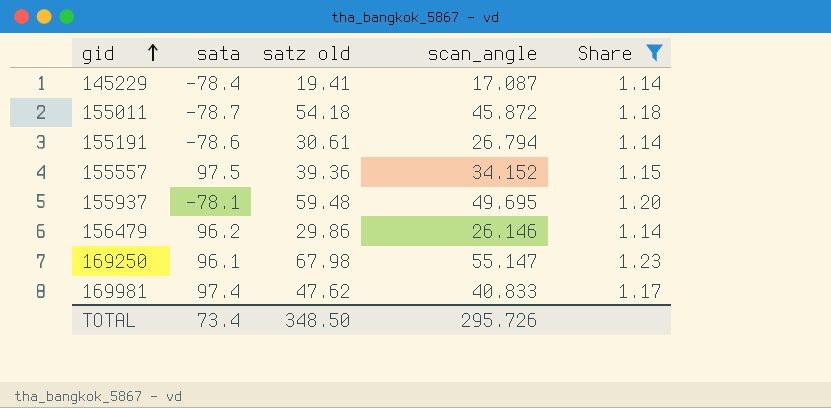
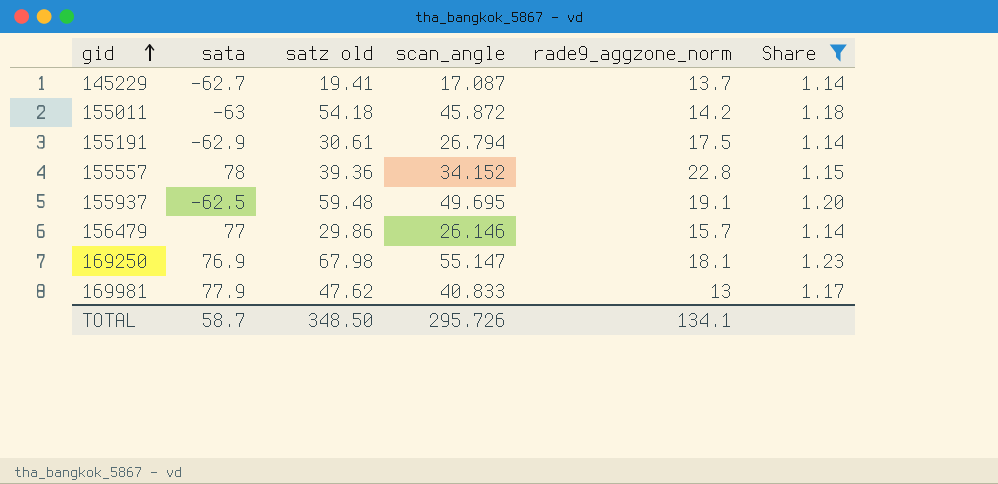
column rade9_aggzone_norm | position: none -> 5
145229 | sata: -78.4 -> -62.7
155011 | sata: -78.7 -> -63
155191 | sata: -78.6 -> -62.9
155557 | sata: 97.5 -> 78
155937 | sata: -78.1 -> -62.5
156479 | sata: 96.2 -> 77
169250 | sata: 96.1 -> 76.9
169981 | sata: 97.4 -> 77.9
TOTAL | sata: 73.4 -> 58.7

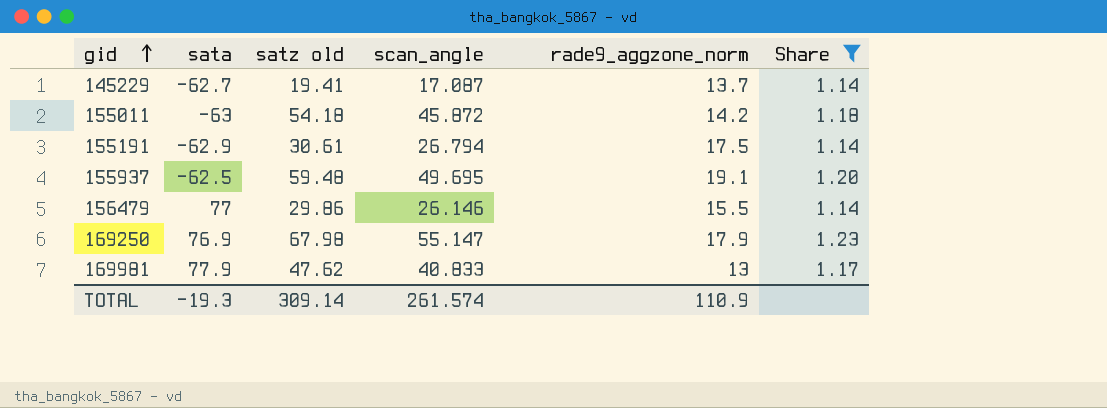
row 155557: 78 | 39.36 | 34.152 | 22.8 | 1.15 -> none
156479 | rade9_aggzone_norm: 15.7 -> 15.5
169250 | rade9_aggzone_norm: 18.1 -> 17.9
TOTAL | sata: 58.7 -> -19.3
TOTAL | satz old: 348.50 -> 309.14
TOTAL | scan_angle: 295.726 -> 261.574
TOTAL | rade9_aggzone_norm: 134.1 -> 110.9

